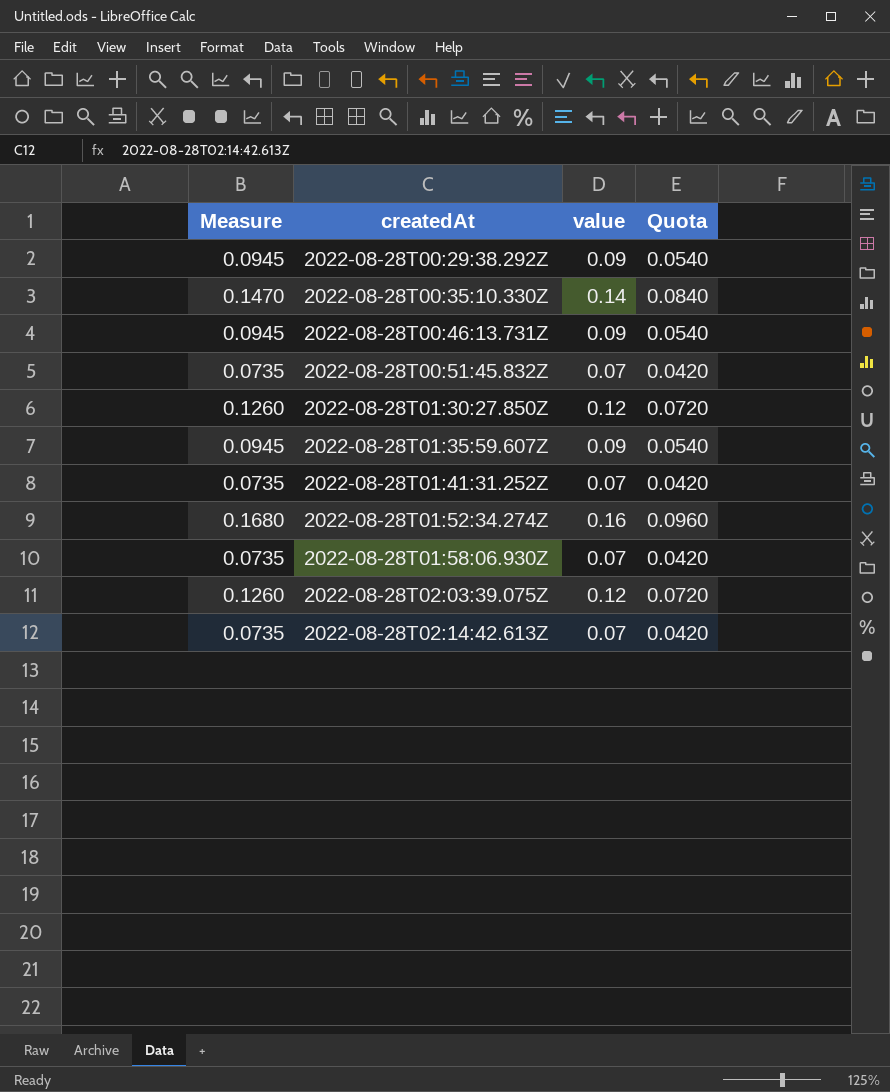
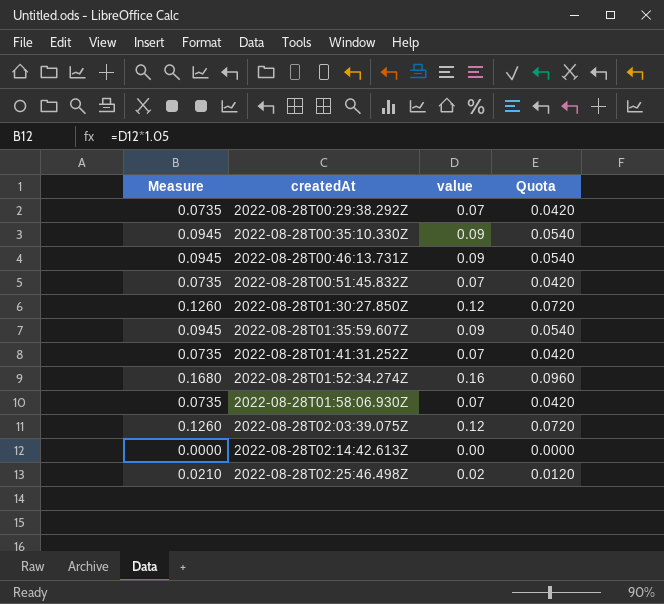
2022-08-28T00:29:38.292Z | Measure: 0.0945 -> 0.0735
2022-08-28T00:29:38.292Z | value: 0.09 -> 0.07
2022-08-28T00:29:38.292Z | Quota: 0.0540 -> 0.0420
2022-08-28T00:35:10.330Z | Measure: 0.1470 -> 0.0945
2022-08-28T00:35:10.330Z | value: 0.14 -> 0.09
2022-08-28T00:35:10.330Z | Quota: 0.0840 -> 0.0540
2022-08-28T02:14:42.613Z | Measure: 0.0735 -> 0.0000
2022-08-28T02:14:42.613Z | value: 0.07 -> 0.00
2022-08-28T02:14:42.613Z | Quota: 0.0420 -> 0.0000
row 2022-08-28T02:25:46.498Z: none -> 0.0210 | 0.02 | 0.0120

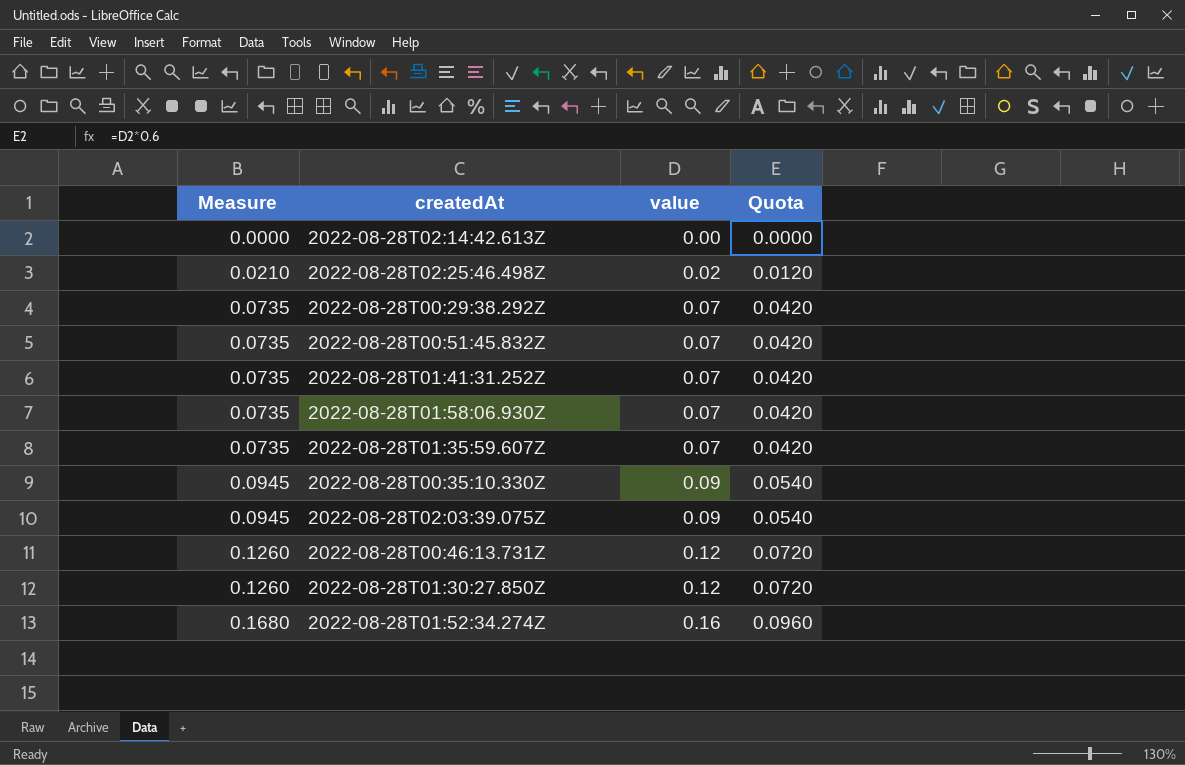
row order: createdAt ascending -> Measure ascending
2022-08-28T01:35:59.607Z | Measure: 0.0945 -> 0.0735
2022-08-28T01:35:59.607Z | value: 0.09 -> 0.07
2022-08-28T01:35:59.607Z | Quota: 0.0540 -> 0.0420
2022-08-28T02:03:39.075Z | Measure: 0.1260 -> 0.0945
2022-08-28T02:03:39.075Z | value: 0.12 -> 0.09
2022-08-28T02:03:39.075Z | Quota: 0.0720 -> 0.0540
2022-08-28T00:46:13.731Z | Measure: 0.0945 -> 0.1260
2022-08-28T00:46:13.731Z | value: 0.09 -> 0.12
2022-08-28T00:46:13.731Z | Quota: 0.0540 -> 0.0720

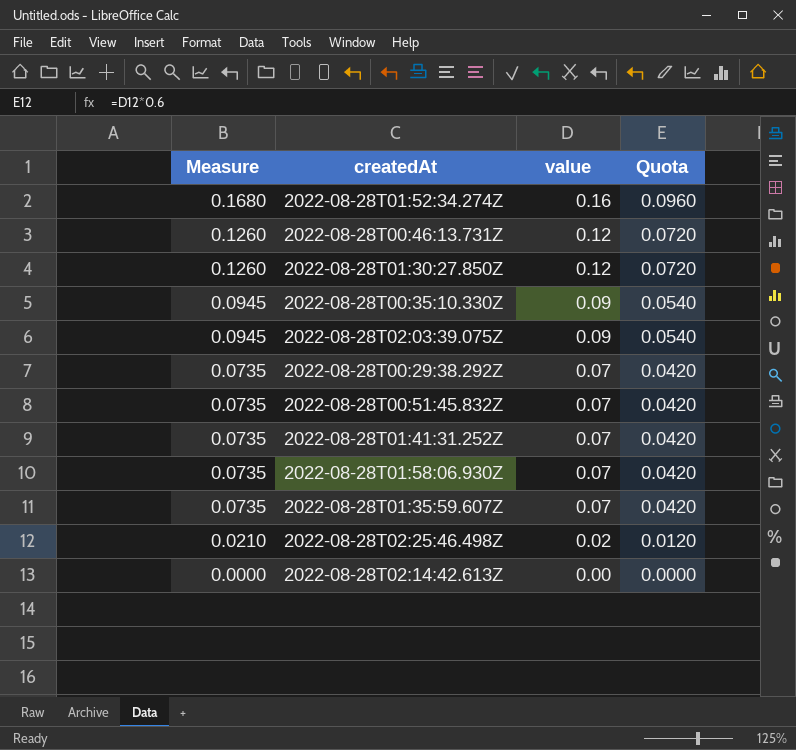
row order: Measure ascending -> Measure descending

